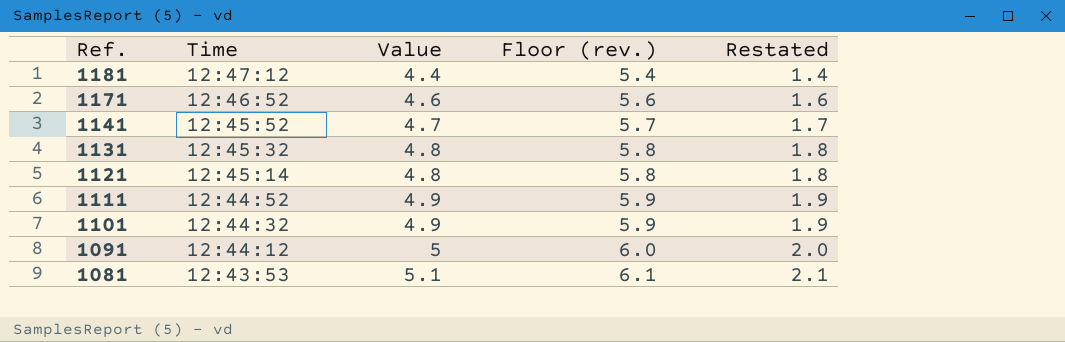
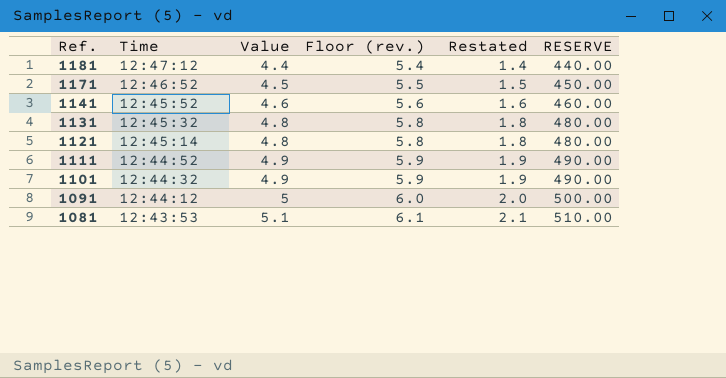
column RESERVE | formula: none -> [Value] * 100
1171 | Value: 4.6 -> 4.5
1171 | Floor (rev.): 5.6 -> 5.5
1171 | Restated: 1.6 -> 1.5
1141 | Value: 4.7 -> 4.6
1141 | Floor (rev.): 5.7 -> 5.6
1141 | Restated: 1.7 -> 1.6

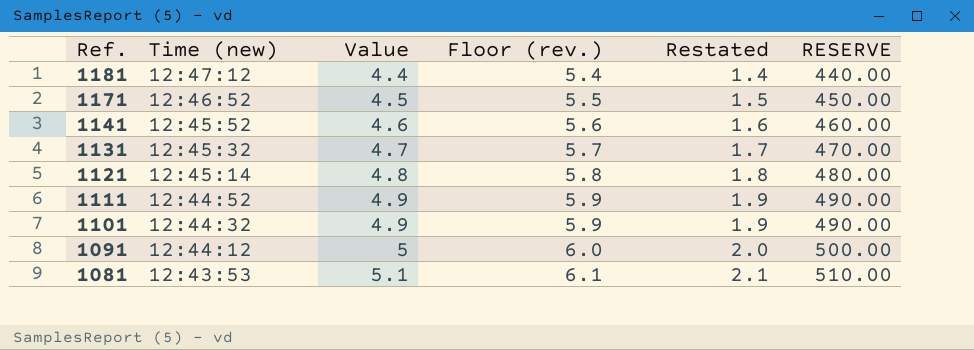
column name: Time -> Time (new)
1131 | Value: 4.8 -> 4.7
1131 | Floor (rev.): 5.8 -> 5.7
1131 | Restated: 1.8 -> 1.7
1131 | RESERVE: 480.00 -> 470.00

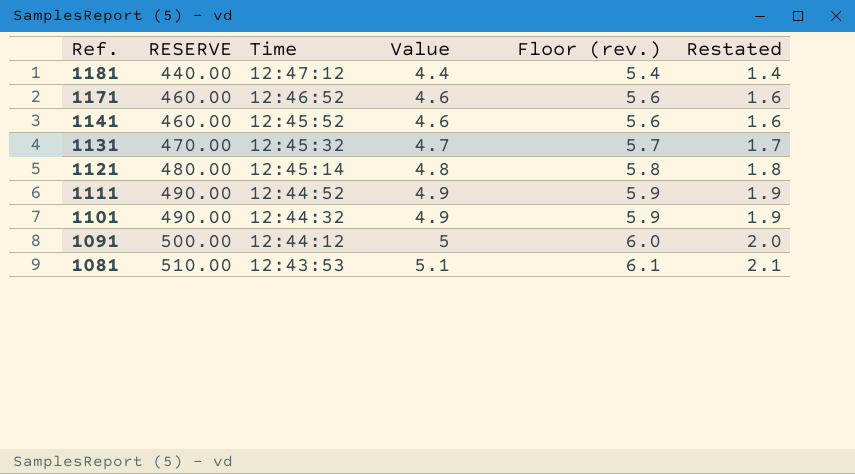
column RESERVE | position: 6 -> 2
column name: Time (new) -> Time
1171 | RESERVE: 450.00 -> 460.00
1171 | Value: 4.5 -> 4.6
1171 | Floor (rev.): 5.5 -> 5.6
1171 | Restated: 1.5 -> 1.6

